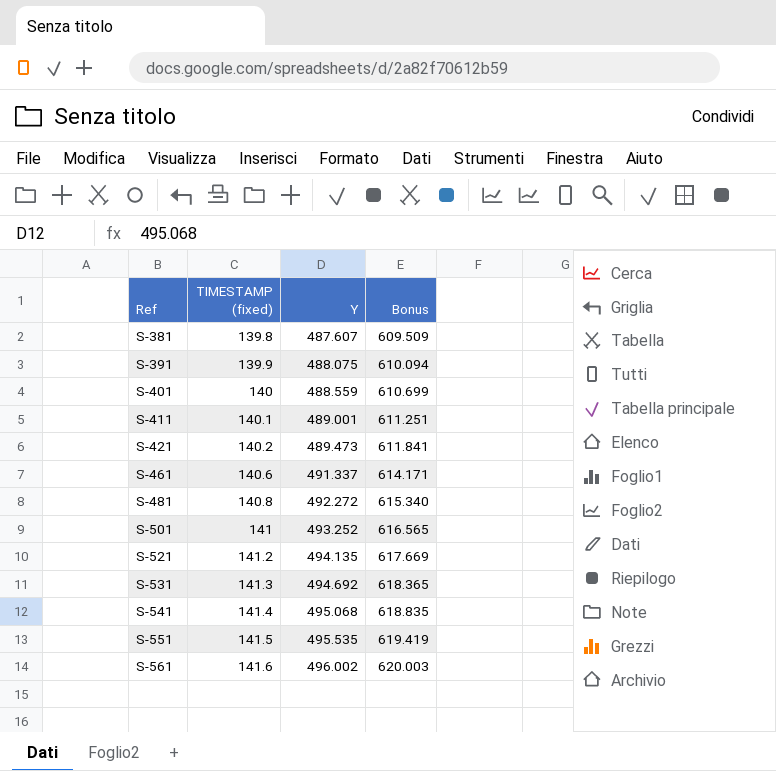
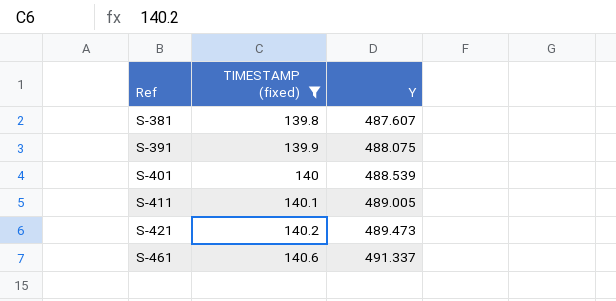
filter: none -> TIMESTAMP (fixed) <= 140.6
column Bonus | formula: [Y] * 1.25 -> none
S-401 | Y: 488.559 -> 488.539
S-411 | Y: 489.001 -> 489.005

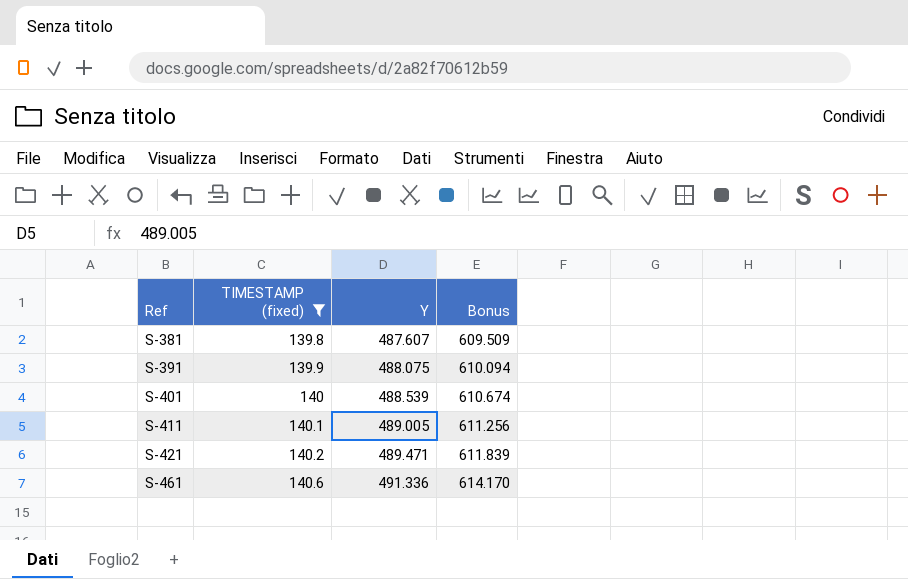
column Bonus | formula: none -> [Y] * 1.25
S-421 | Y: 489.473 -> 489.471
S-461 | Y: 491.337 -> 491.336

